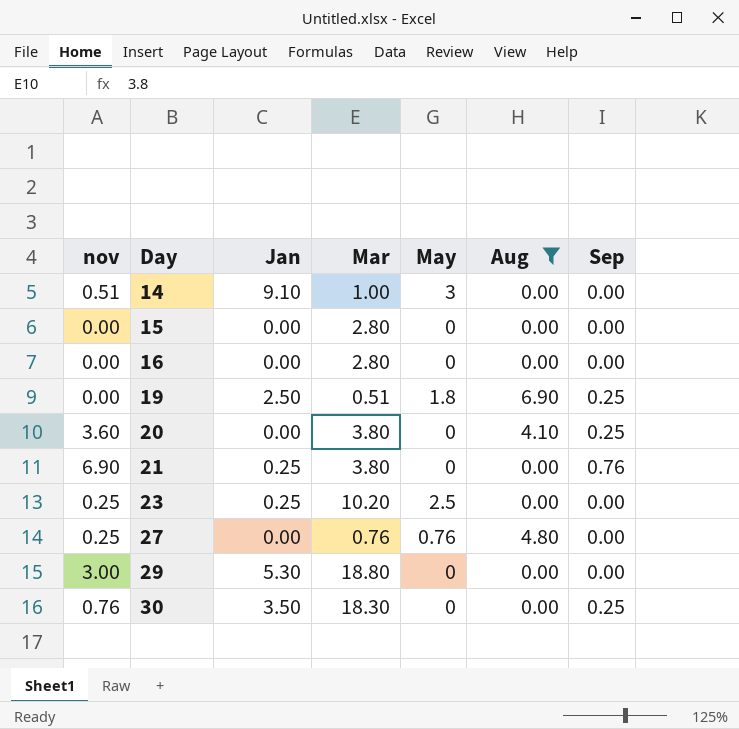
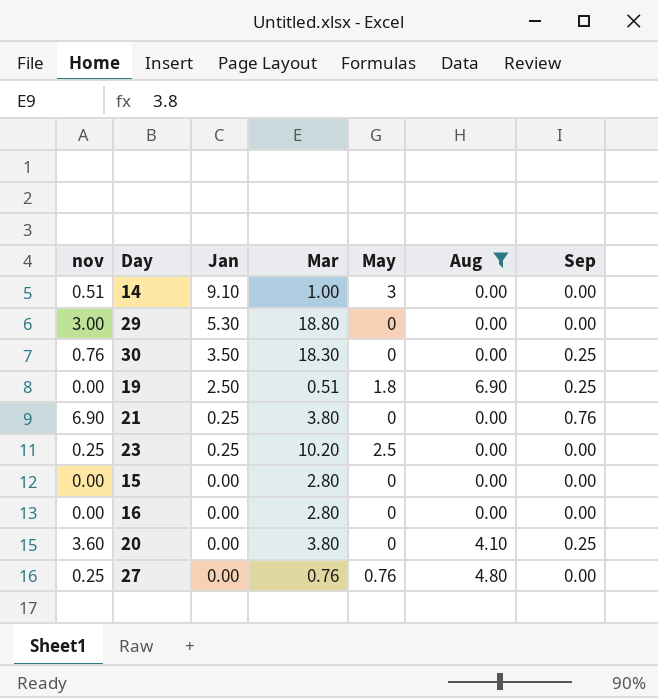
row order: Day ascending -> Jan descending

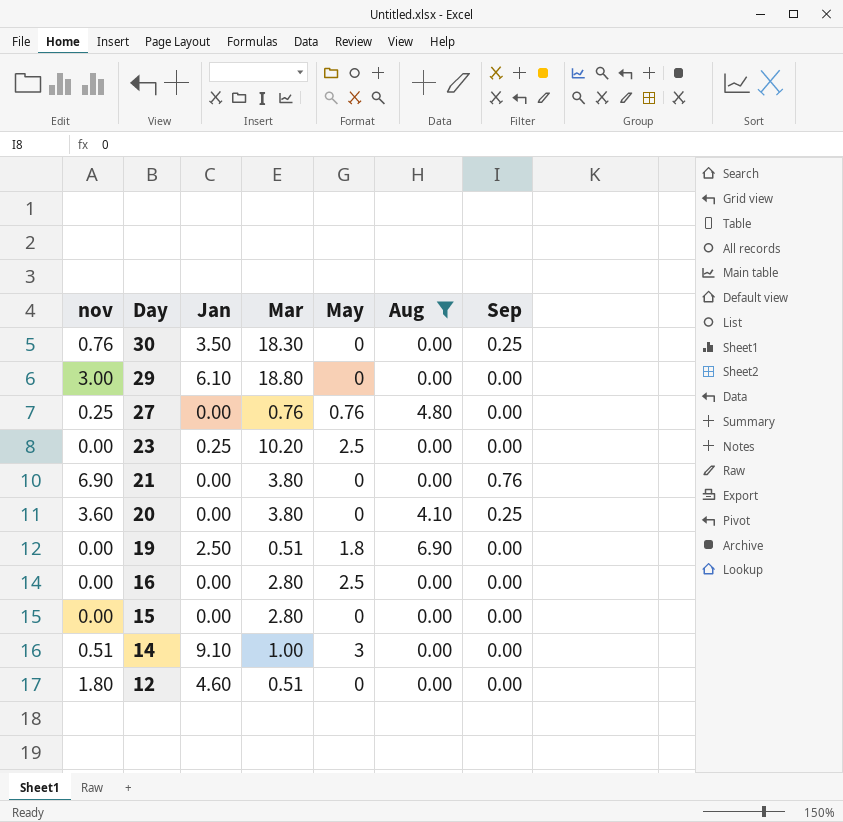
row order: Jan descending -> Day descending
29 | Jan: 5.30 -> 6.10
23 | nov: 0.25 -> 0.00
21 | Jan: 0.25 -> 0.00
19 | Sep: 0.25 -> 0.00
16 | May: 0 -> 2.5
row 12: none -> 1.80 | 4.60 | 0.51 | 0 | 0.00 | 0.00

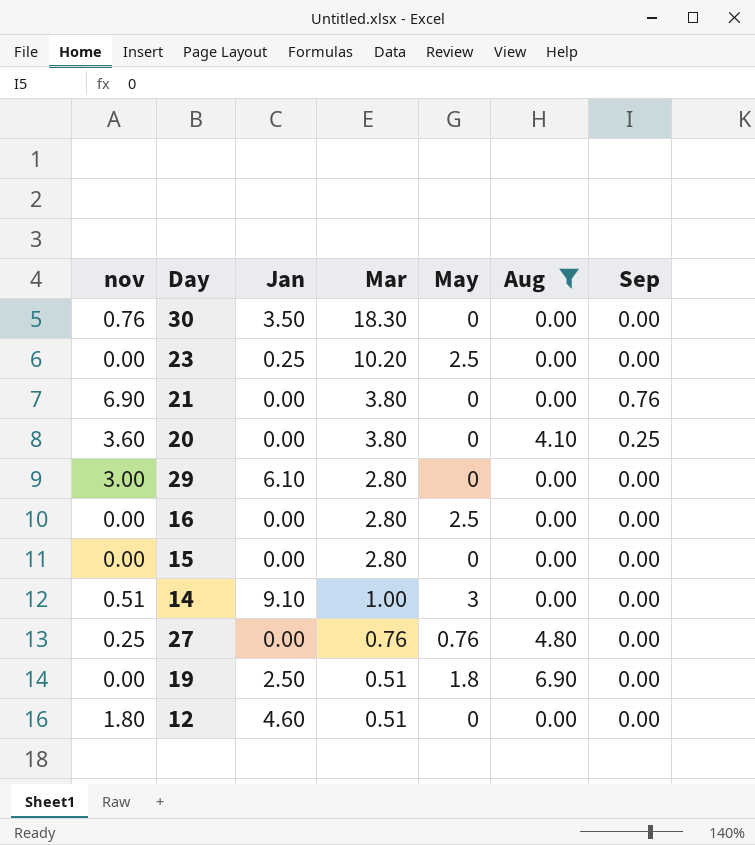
row order: Day descending -> Mar descending
30 | Sep: 0.25 -> 0.00
29 | Mar: 18.80 -> 2.80

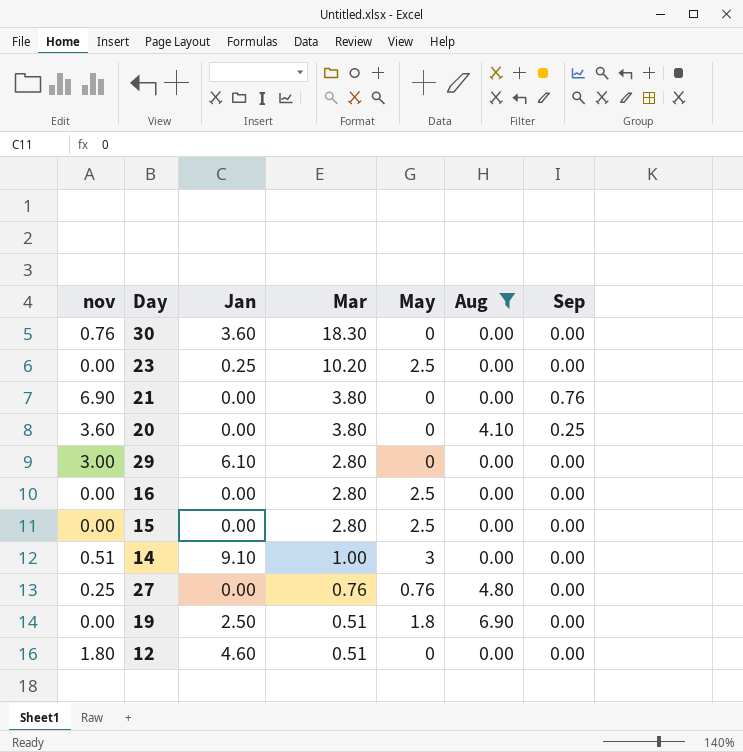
30 | Jan: 3.50 -> 3.60
15 | May: 0 -> 2.5

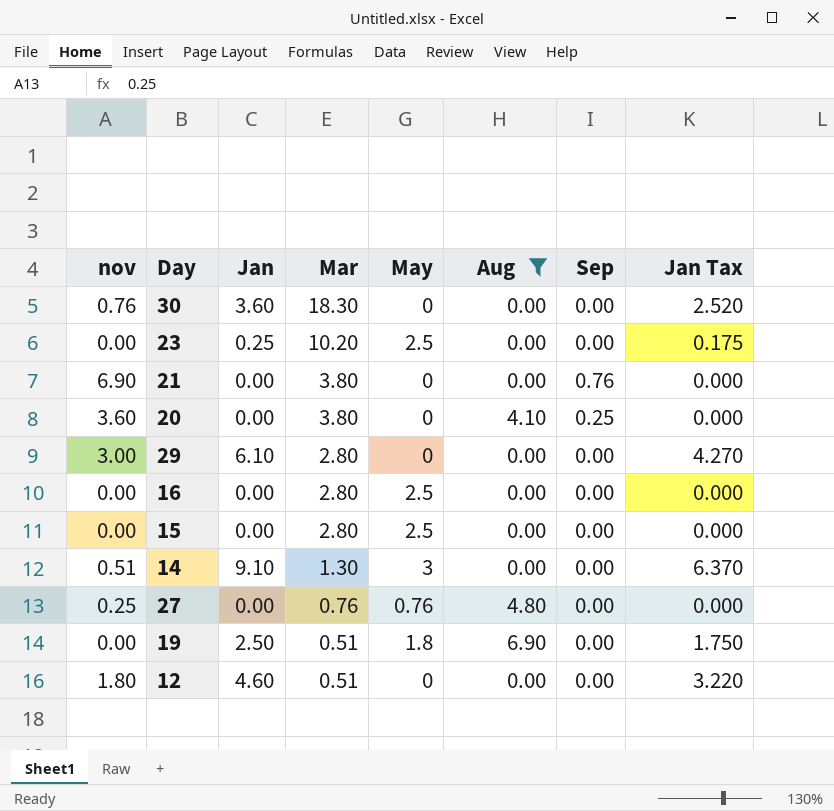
column Jan Tax | formula: none -> [Jan] * 0.7
14 | Mar: 1.00 -> 1.30

